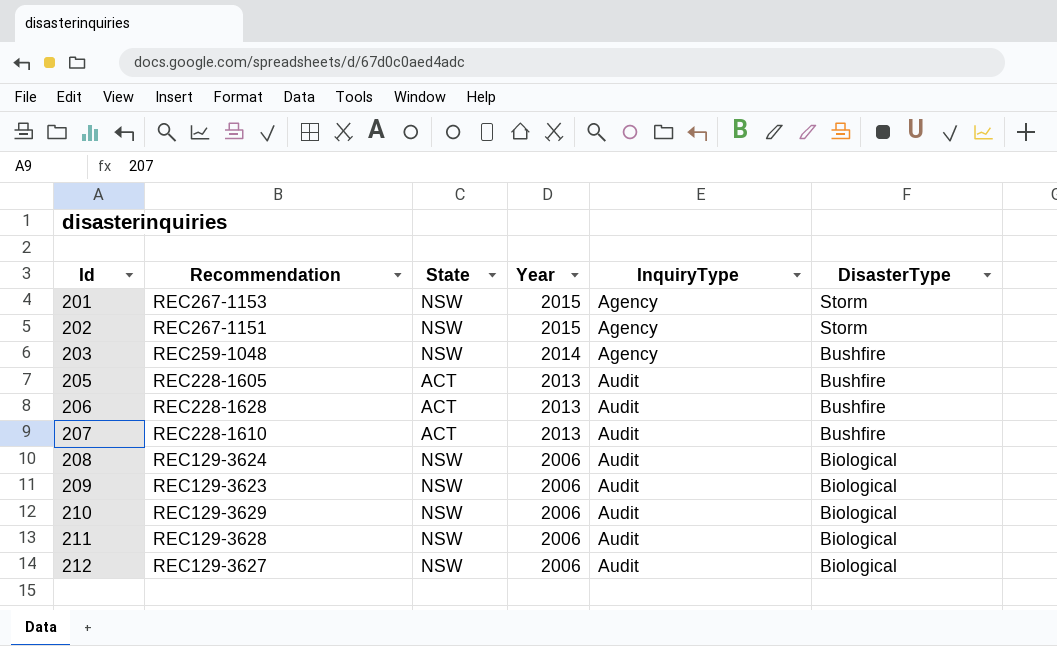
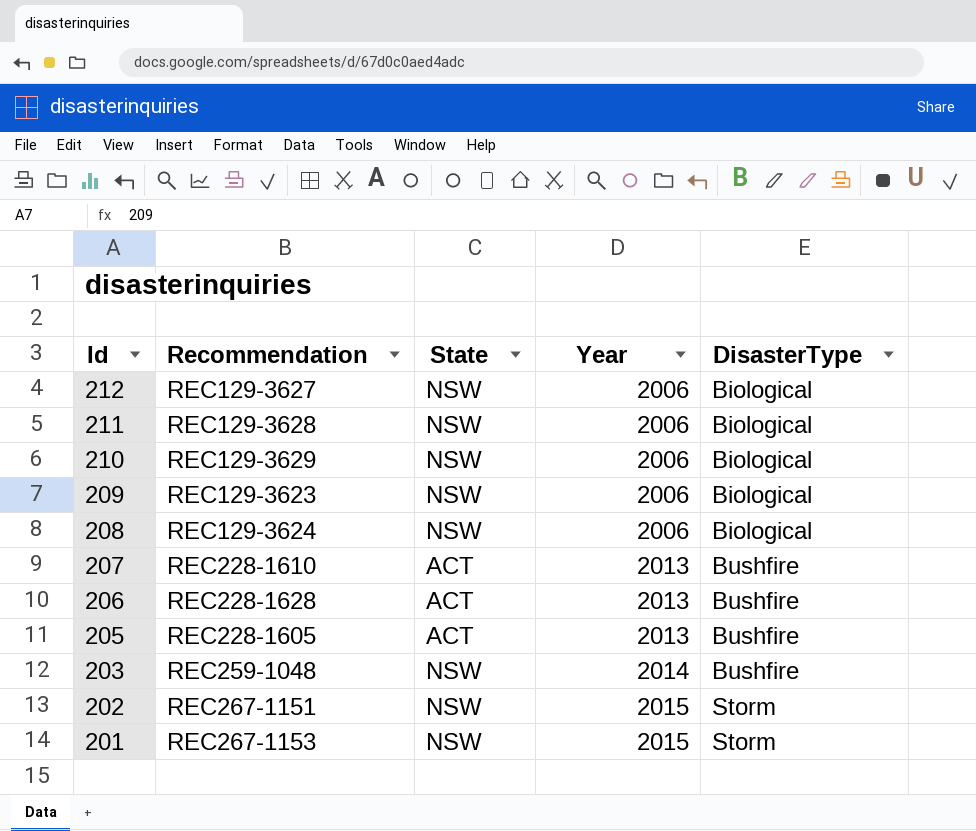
row order: Id ascending -> Id descending
column InquiryType | position: 5 -> none

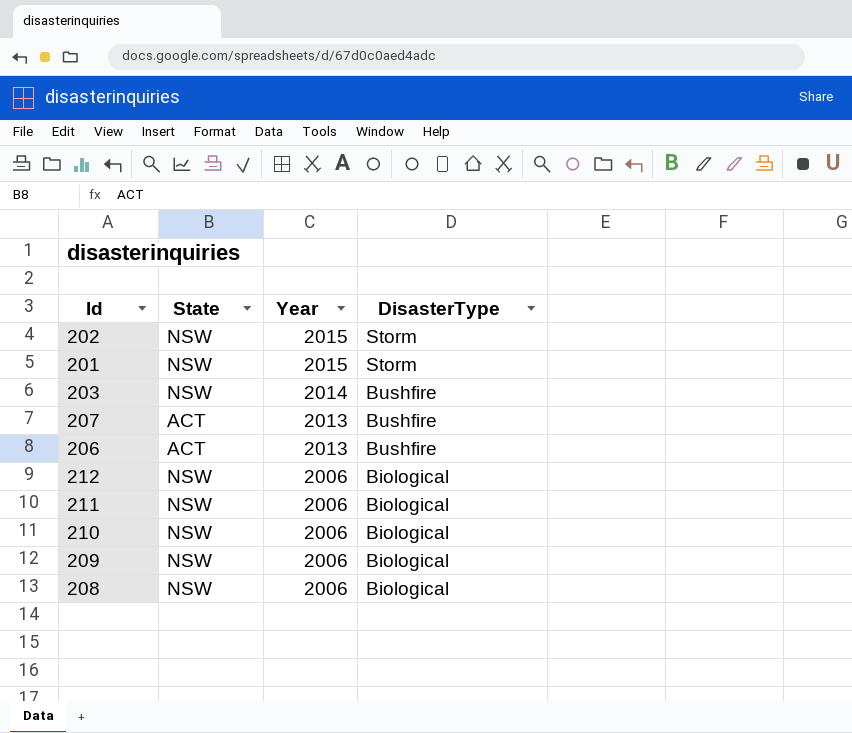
row order: Id descending -> Year descending
column Recommendation | position: 2 -> none
row 205: REC228-1605 | ACT | 2013 | Bushfire -> none

